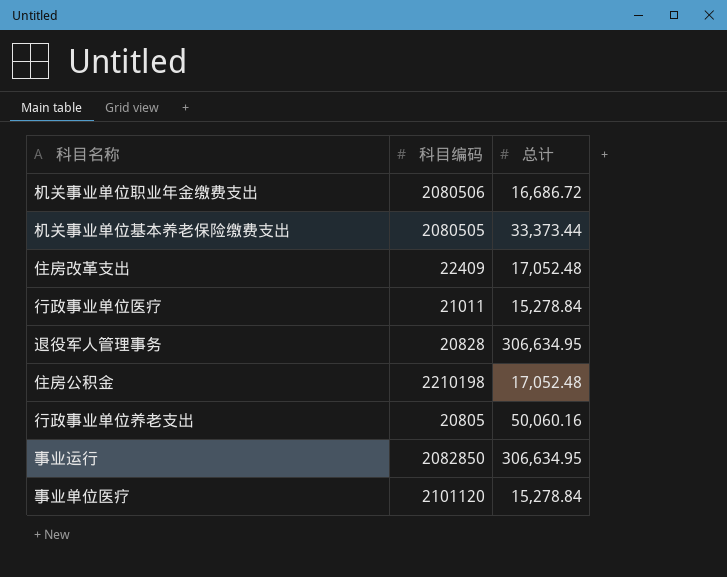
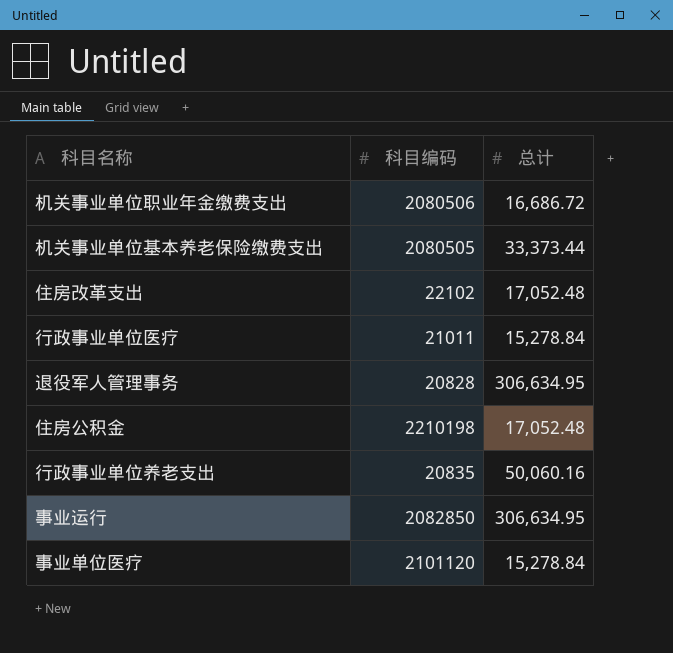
住房改革支出 | 科目编码: 22409 -> 22102
行政事业单位养老支出 | 科目编码: 20805 -> 20835

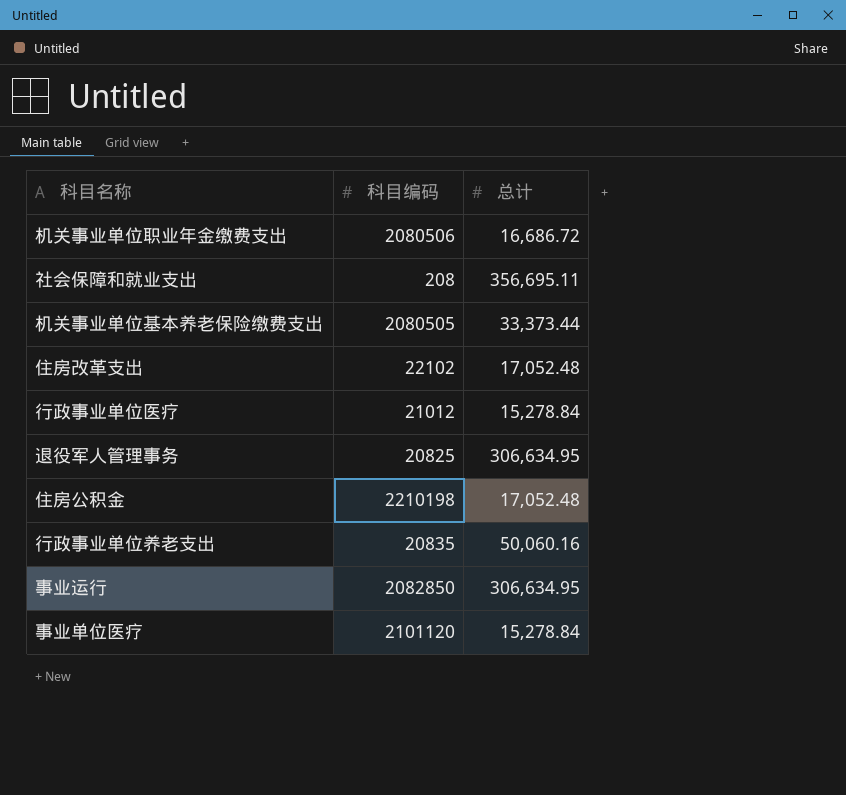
row 社会保障和就业支出: none -> 208 | 356,695.11
行政事业单位医疗 | 科目编码: 21011 -> 21012
退役军人管理事务 | 科目编码: 20828 -> 20825

